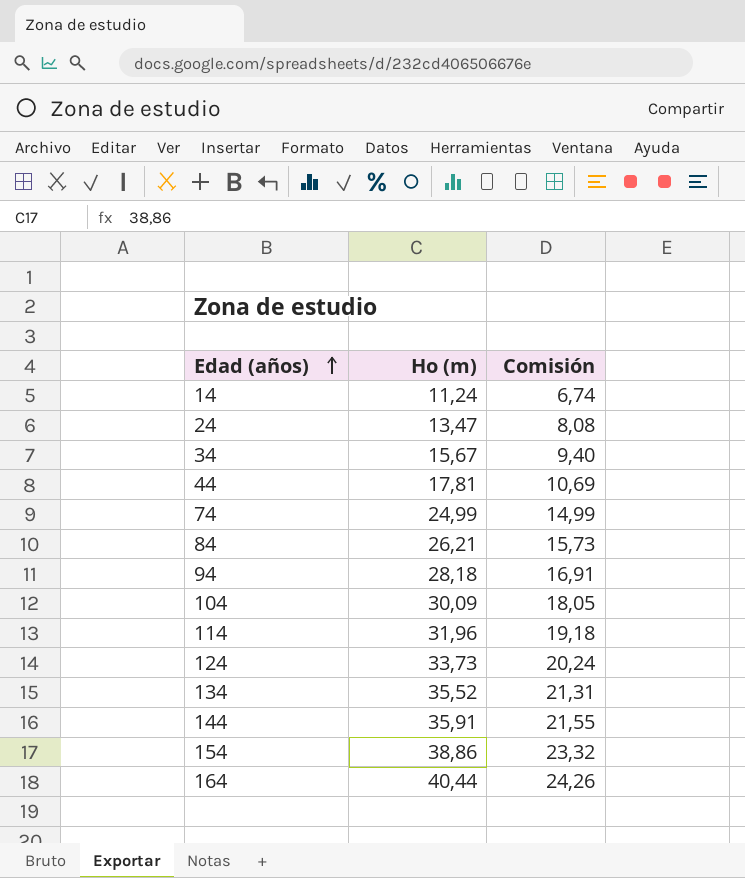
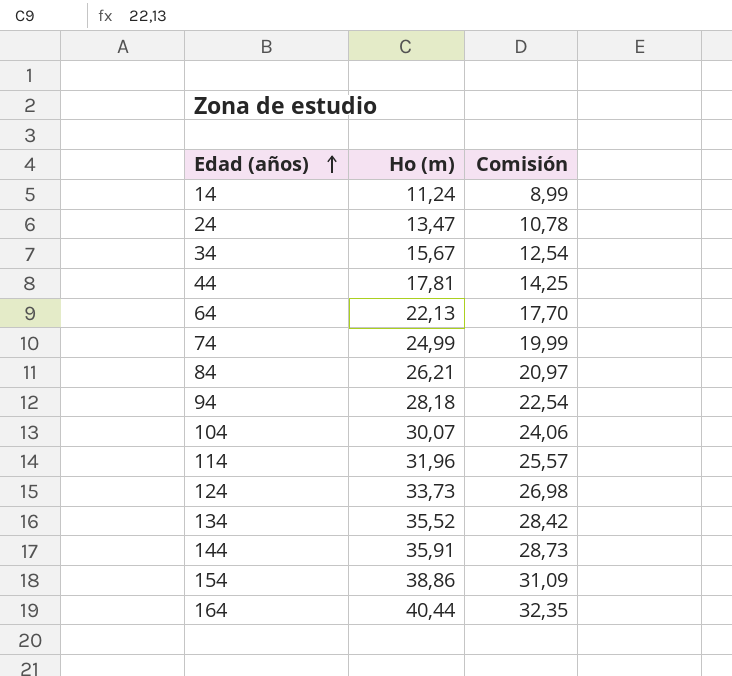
column Comisión | formula: [Ho (m)] * 0,6 -> [Ho (m)] * 0,8
row 64: none -> 22,13 | 17,70
104 | Ho (m): 30,09 -> 30,07

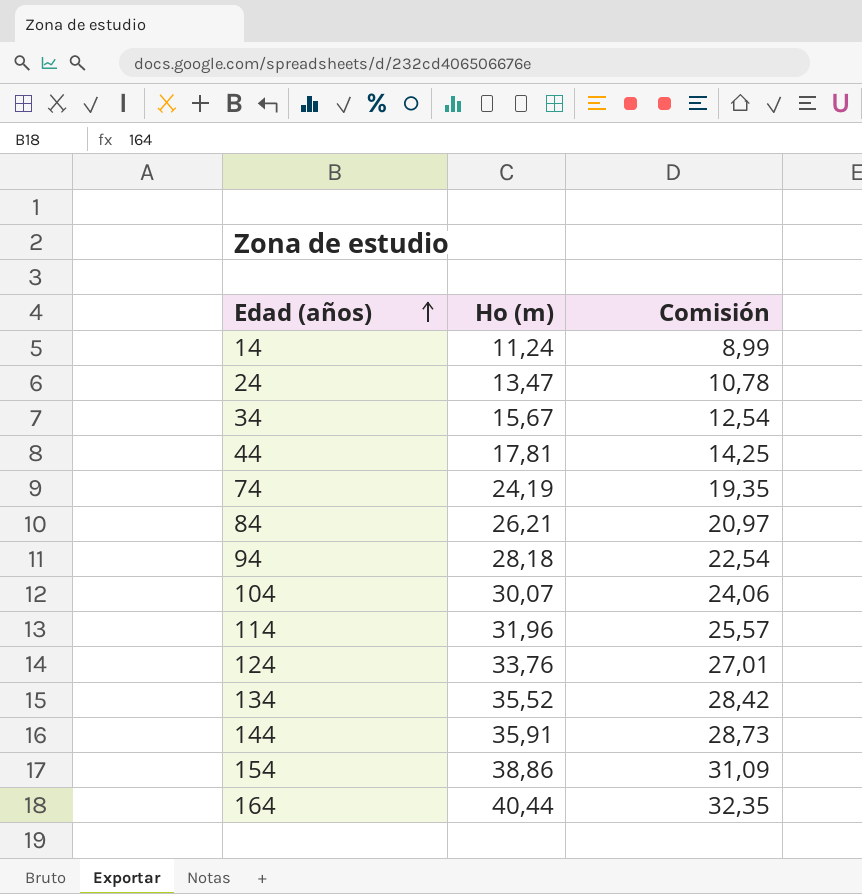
row 64: 22,13 | 17,70 -> none
74 | Ho (m): 24,99 -> 24,19
74 | Comisión: 19,99 -> 19,35
124 | Ho (m): 33,73 -> 33,76
124 | Comisión: 26,98 -> 27,01

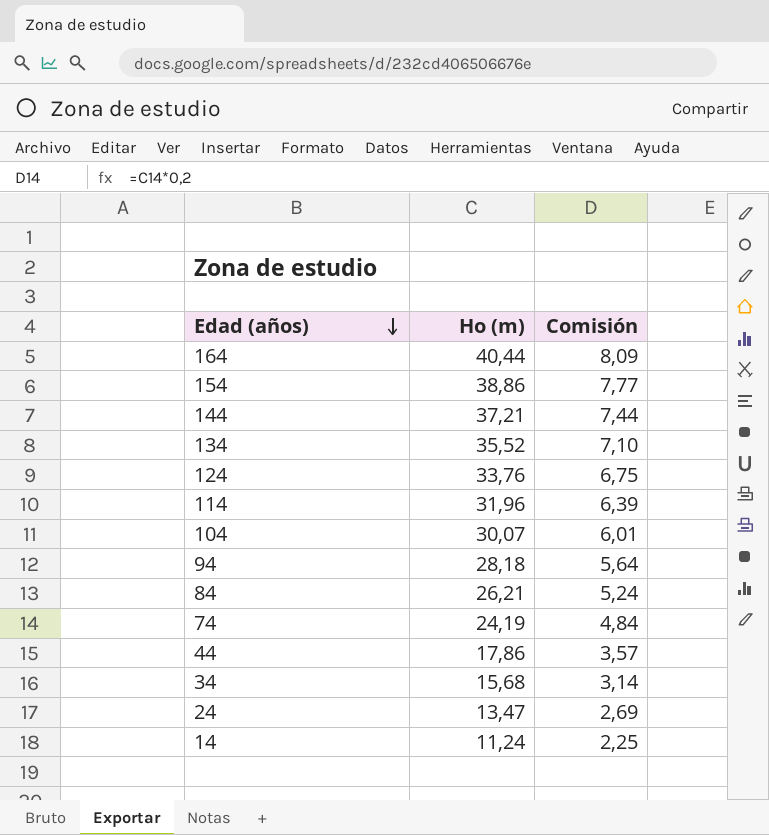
row order: Edad (años) ascending -> Edad (años) descending
column Comisión | formula: [Ho (m)] * 0,8 -> [Ho (m)] * 0,2
144 | Ho (m): 35,91 -> 37,21
44 | Ho (m): 17,81 -> 17,86
34 | Ho (m): 15,67 -> 15,68

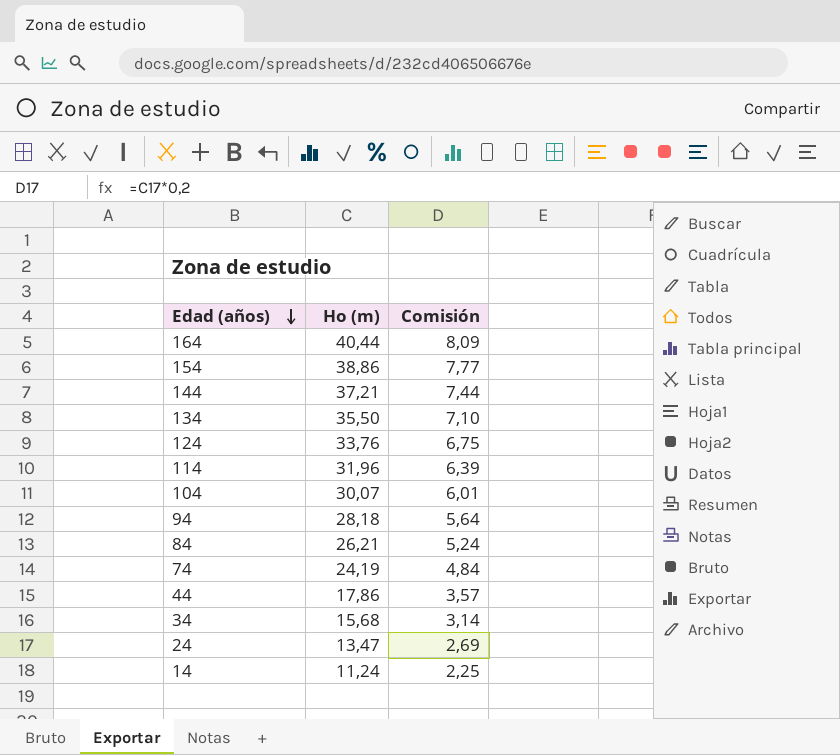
134 | Ho (m): 35,52 -> 35,50

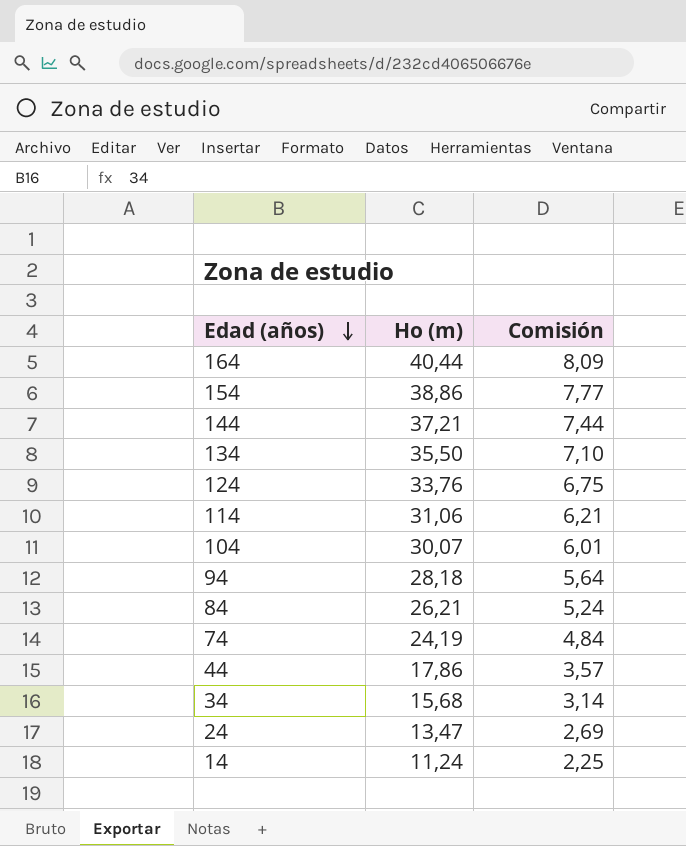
114 | Ho (m): 31,96 -> 31,06
114 | Comisión: 6,39 -> 6,21

